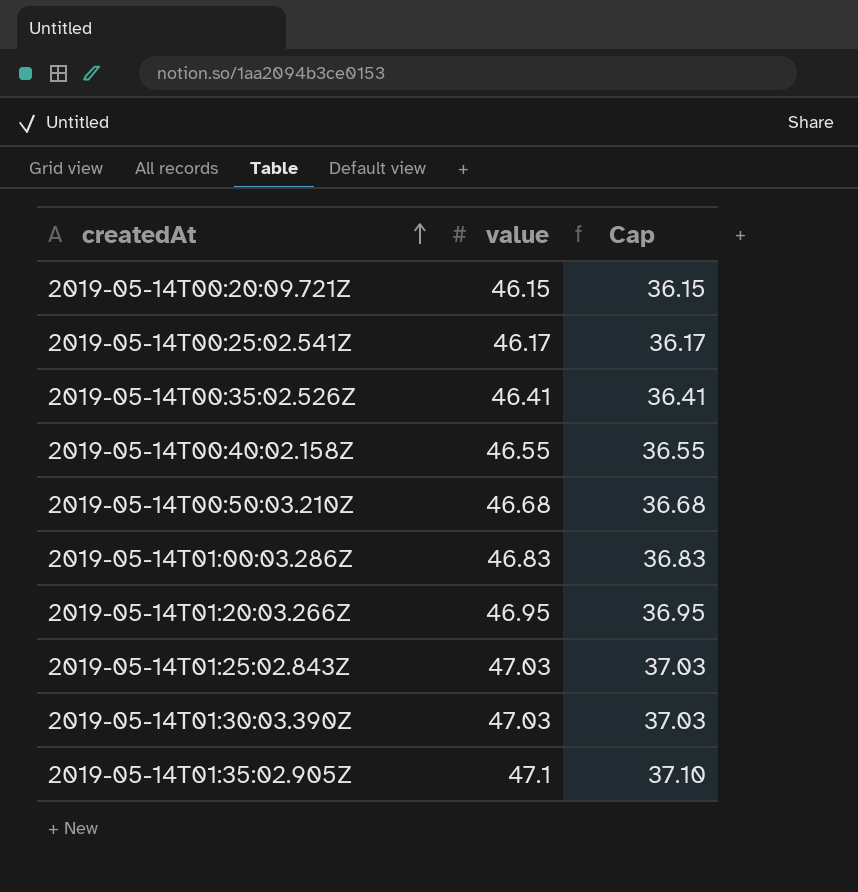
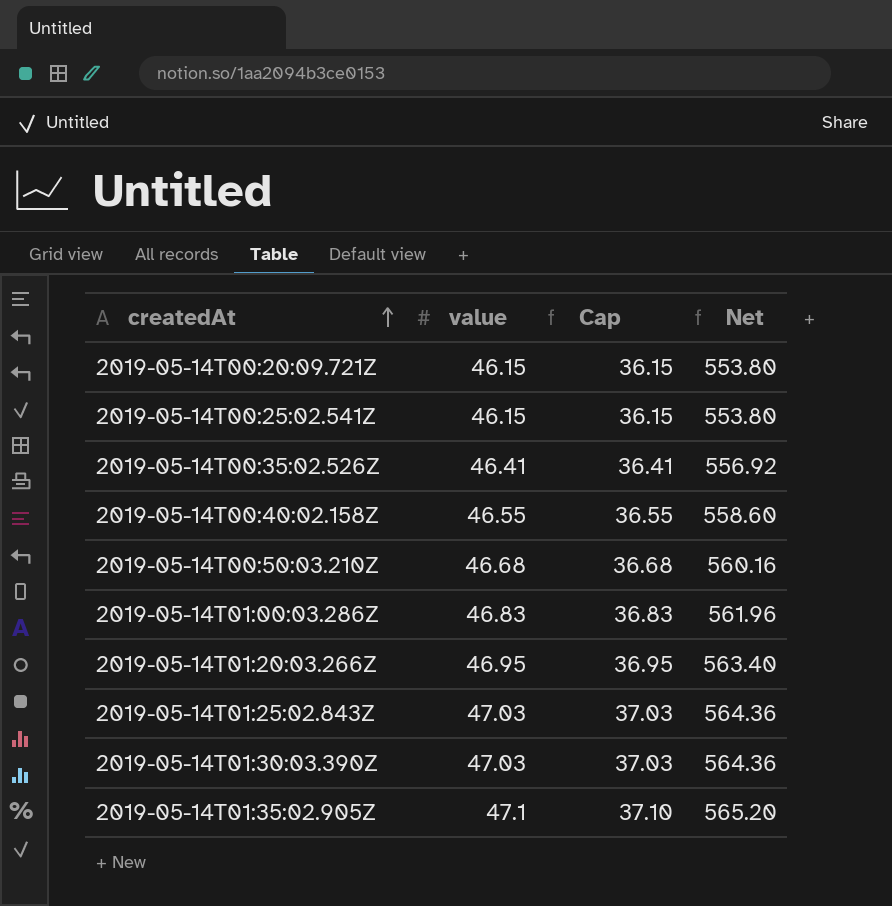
column Net | formula: none -> [value] * 12
2019-05-14T00:25:02.541Z | value: 46.17 -> 46.15
2019-05-14T00:25:02.541Z | Cap: 36.17 -> 36.15

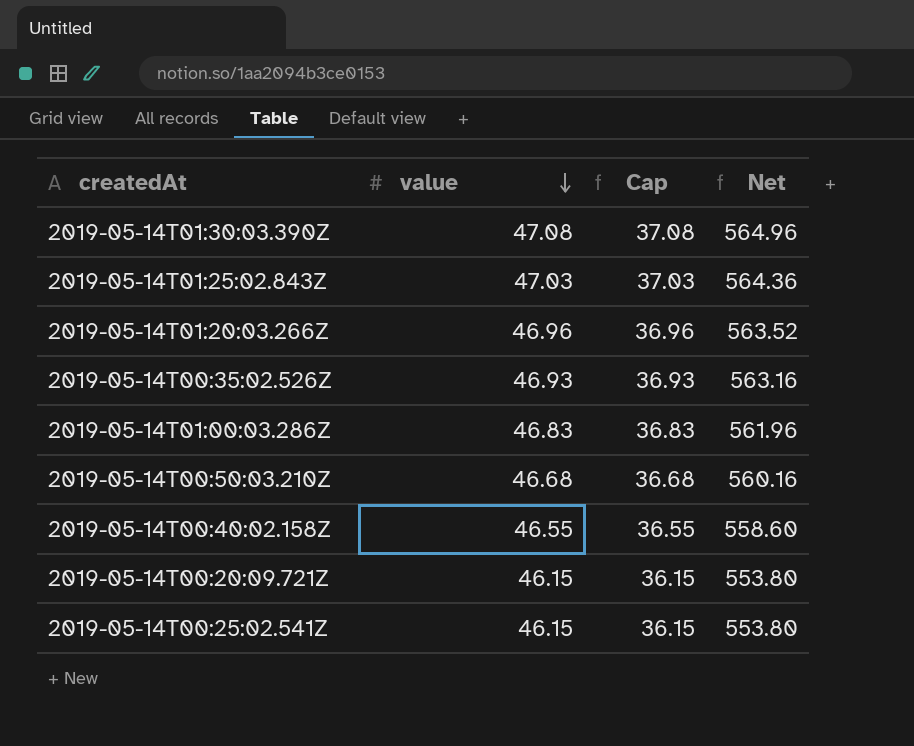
row order: createdAt ascending -> value descending
row 2019-05-14T01:35:02.905Z: 47.1 | 37.10 | 565.20 -> none
2019-05-14T01:30:03.390Z | value: 47.03 -> 47.08
2019-05-14T01:30:03.390Z | Cap: 37.03 -> 37.08
2019-05-14T01:30:03.390Z | Net: 564.36 -> 564.96
2019-05-14T01:20:03.266Z | value: 46.95 -> 46.96
2019-05-14T01:20:03.266Z | Cap: 36.95 -> 36.96
2019-05-14T01:20:03.266Z | Net: 563.40 -> 563.52
2019-05-14T00:35:02.526Z | value: 46.41 -> 46.93
2019-05-14T00:35:02.526Z | Cap: 36.41 -> 36.93
2019-05-14T00:35:02.526Z | Net: 556.92 -> 563.16

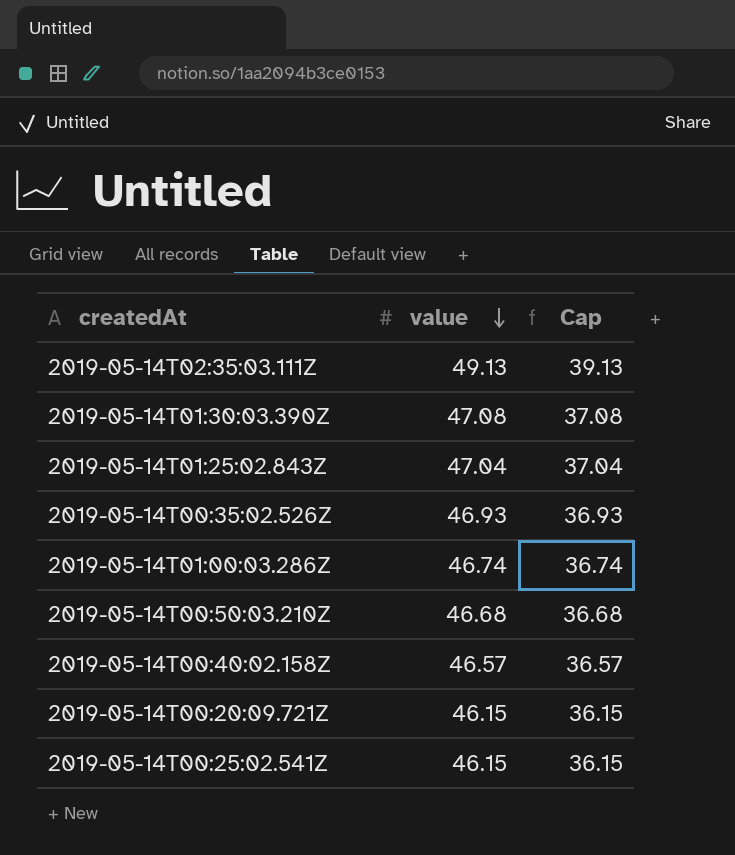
column Net | formula: [value] * 12 -> none
row 2019-05-14T01:20:03.266Z: 46.96 | 36.96 | 563.52 -> none
row 2019-05-14T02:35:03.111Z: none -> 49.13 | 39.13
2019-05-14T01:25:02.843Z | value: 47.03 -> 47.04
2019-05-14T01:25:02.843Z | Cap: 37.03 -> 37.04
2019-05-14T01:00:03.286Z | value: 46.83 -> 46.74
2019-05-14T01:00:03.286Z | Cap: 36.83 -> 36.74
2019-05-14T00:40:02.158Z | value: 46.55 -> 46.57
2019-05-14T00:40:02.158Z | Cap: 36.55 -> 36.57

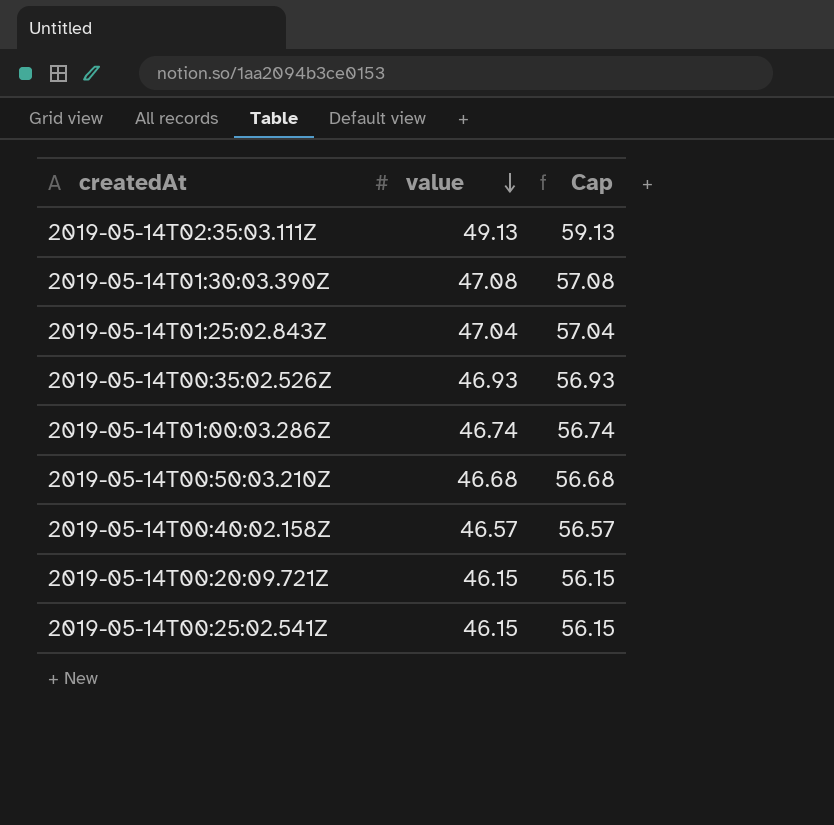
column Cap | formula: [value] - 10 -> [value] + 10

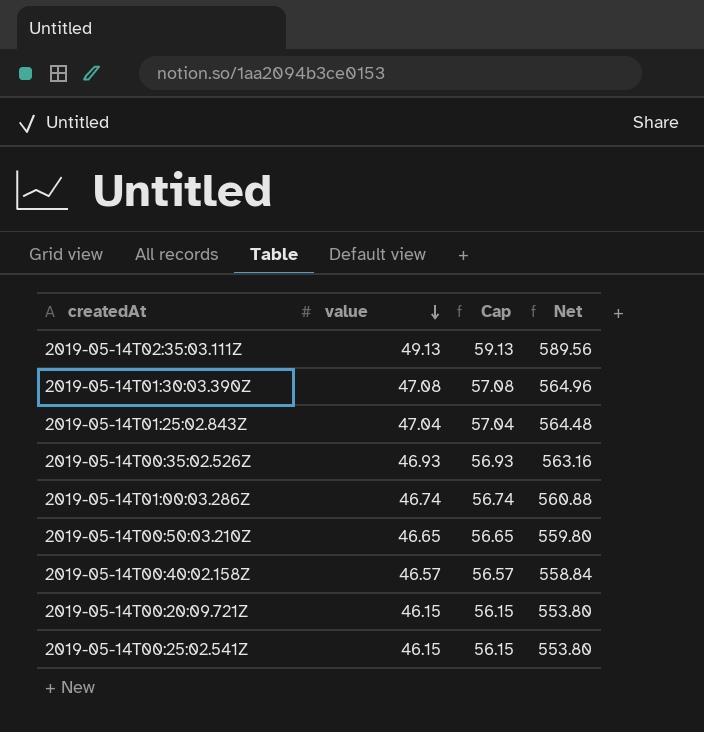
column Net | formula: none -> [value] * 12
2019-05-14T00:50:03.210Z | value: 46.68 -> 46.65
2019-05-14T00:50:03.210Z | Cap: 56.68 -> 56.65

